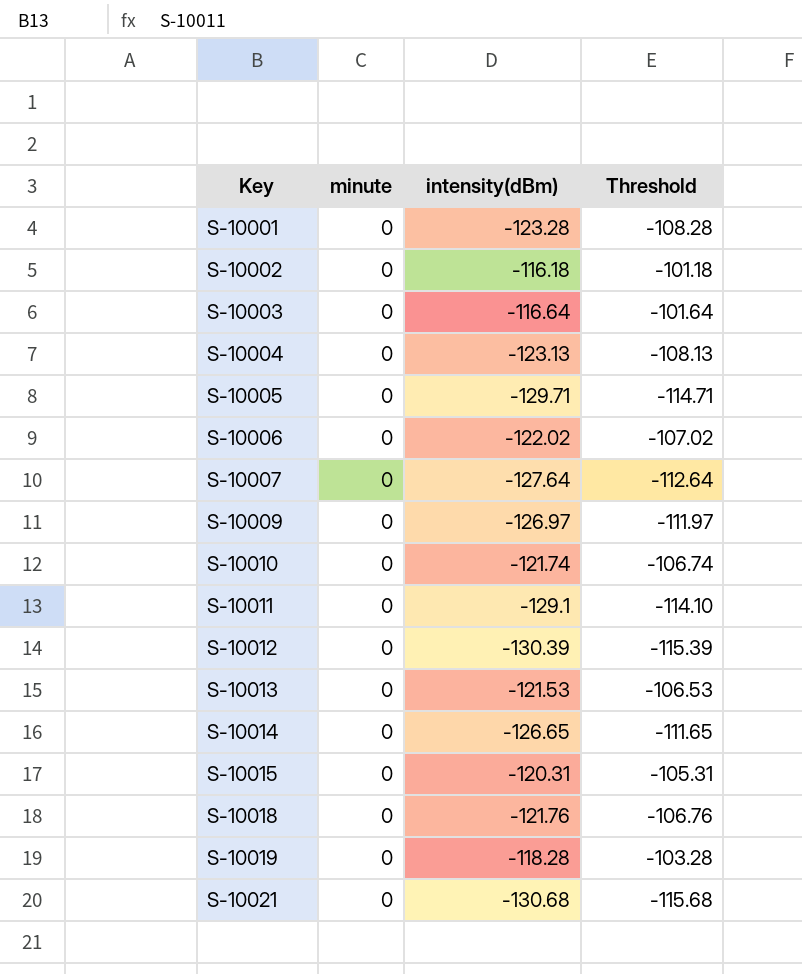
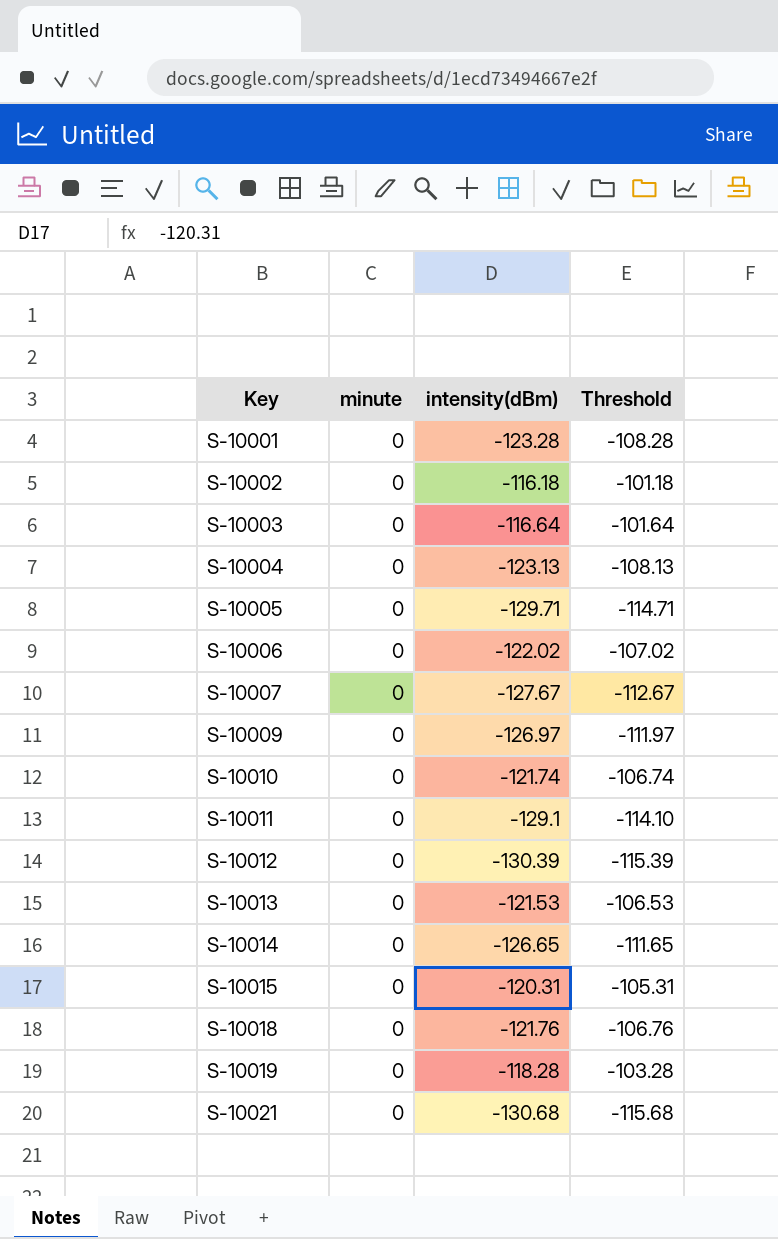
S-10007 | intensity(dBm): -127.64 -> -127.67
S-10007 | Threshold: -112.64 -> -112.67

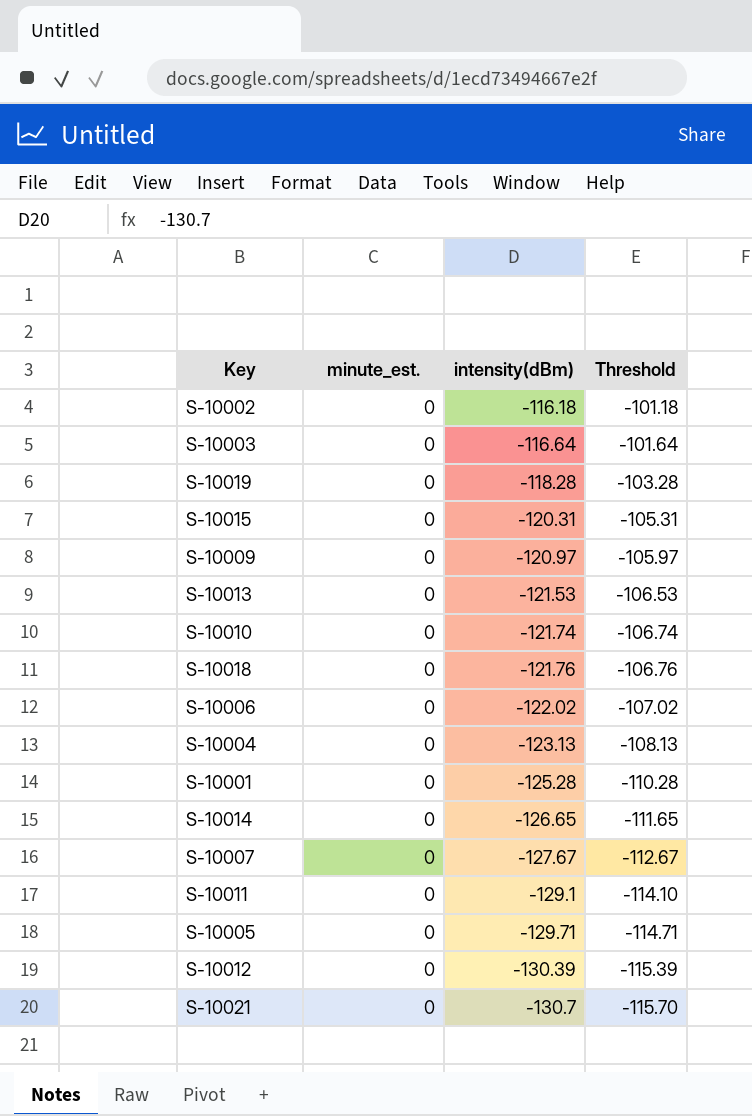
row order: Key ascending -> intensity(dBm) descending
column name: minute -> minute_est.
S-10009 | intensity(dBm): -126.97 -> -120.97
S-10009 | Threshold: -111.97 -> -105.97
S-10001 | intensity(dBm): -123.28 -> -125.28
S-10001 | Threshold: -108.28 -> -110.28
S-10021 | intensity(dBm): -130.68 -> -130.7
S-10021 | Threshold: -115.68 -> -115.70

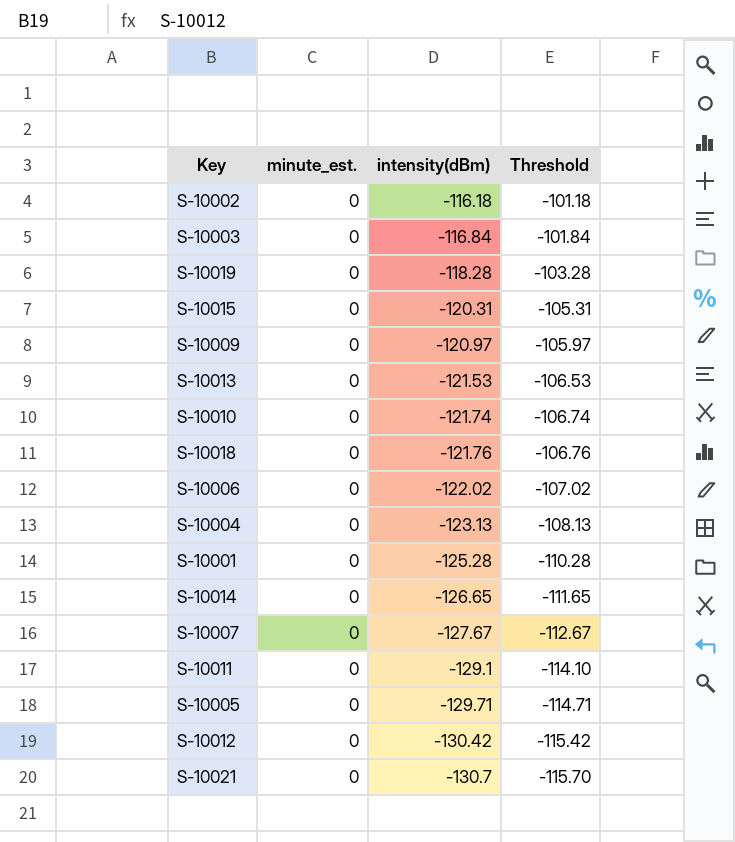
S-10003 | intensity(dBm): -116.64 -> -116.84
S-10003 | Threshold: -101.64 -> -101.84
S-10012 | intensity(dBm): -130.39 -> -130.42
S-10012 | Threshold: -115.39 -> -115.42

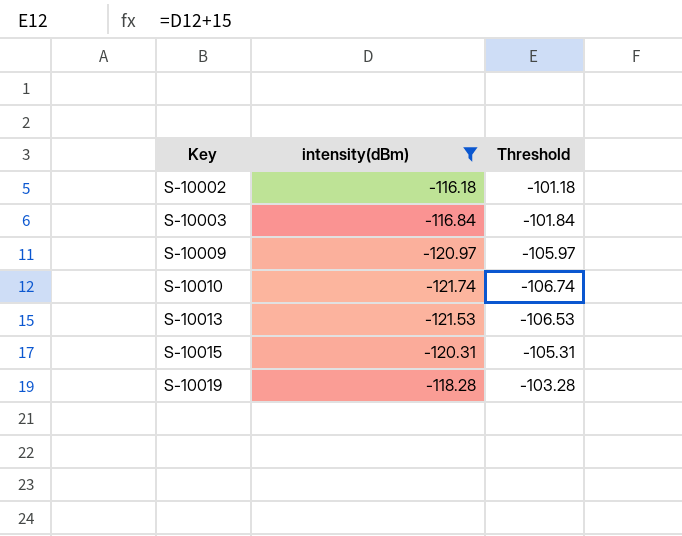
filter: none -> intensity(dBm) >= -121.74
row order: intensity(dBm) descending -> Key ascending
column minute_est. | position: 2 -> none

